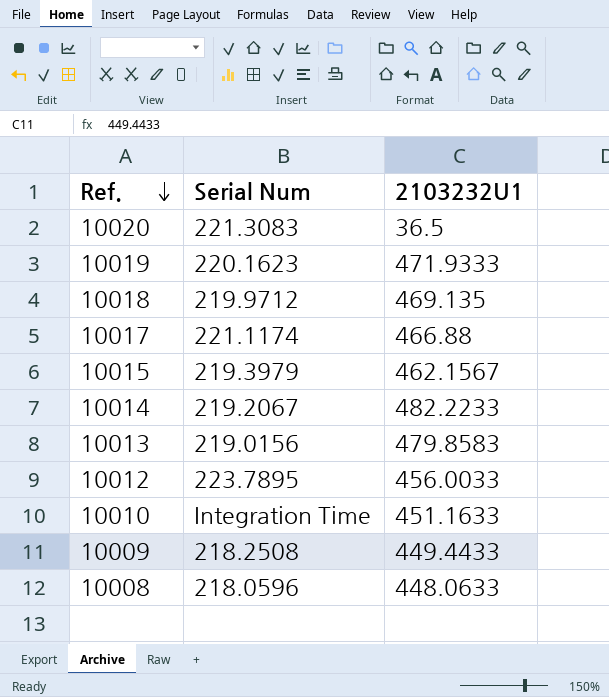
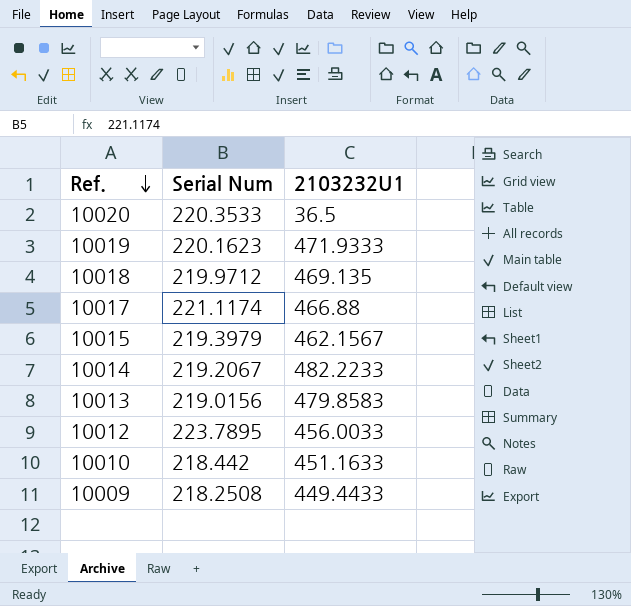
row 10008: 218.0596 | 448.0633 -> none
10020 | Serial Num: 221.3083 -> 220.3533
10010 | Serial Num: Integration Time -> 218.442

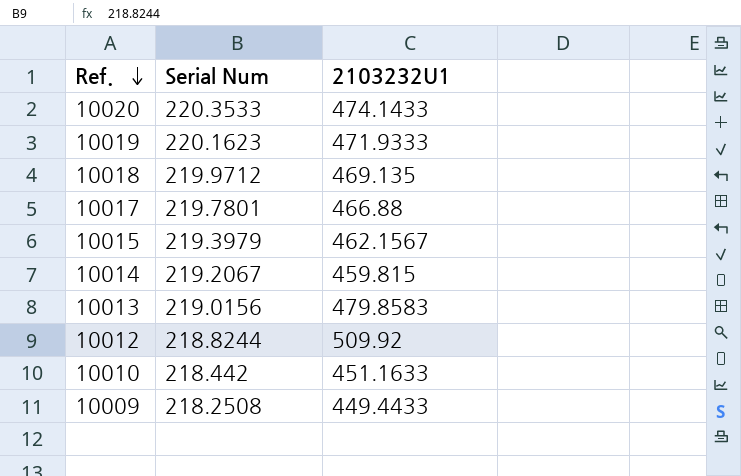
10020 | 2103232U1: 36.5 -> 474.1433
10017 | Serial Num: 221.1174 -> 219.7801
10014 | 2103232U1: 482.2233 -> 459.815
10012 | Serial Num: 223.7895 -> 218.8244
10012 | 2103232U1: 456.0033 -> 509.92

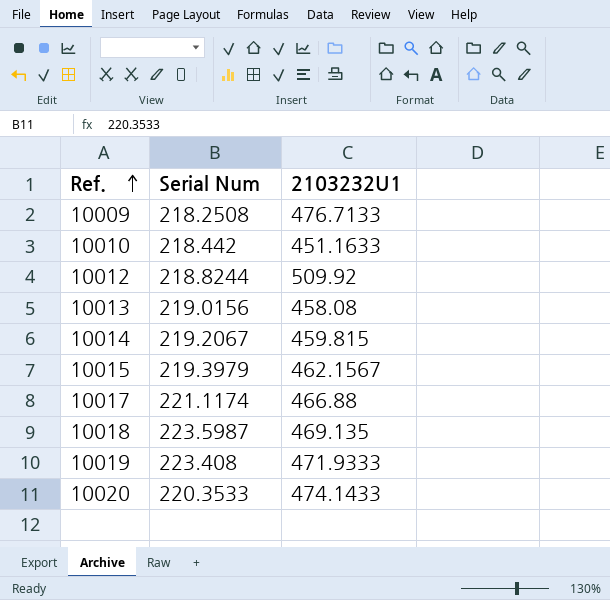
row order: Ref. descending -> Ref. ascending
10009 | 2103232U1: 449.4433 -> 476.7133
10013 | 2103232U1: 479.8583 -> 458.08
10017 | Serial Num: 219.7801 -> 221.1174
10018 | Serial Num: 219.9712 -> 223.5987
10019 | Serial Num: 220.1623 -> 223.408

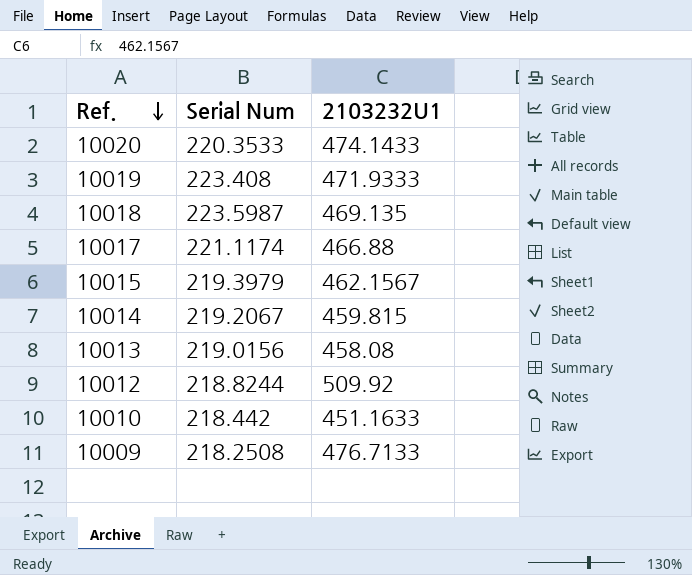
row order: Ref. ascending -> Ref. descending

